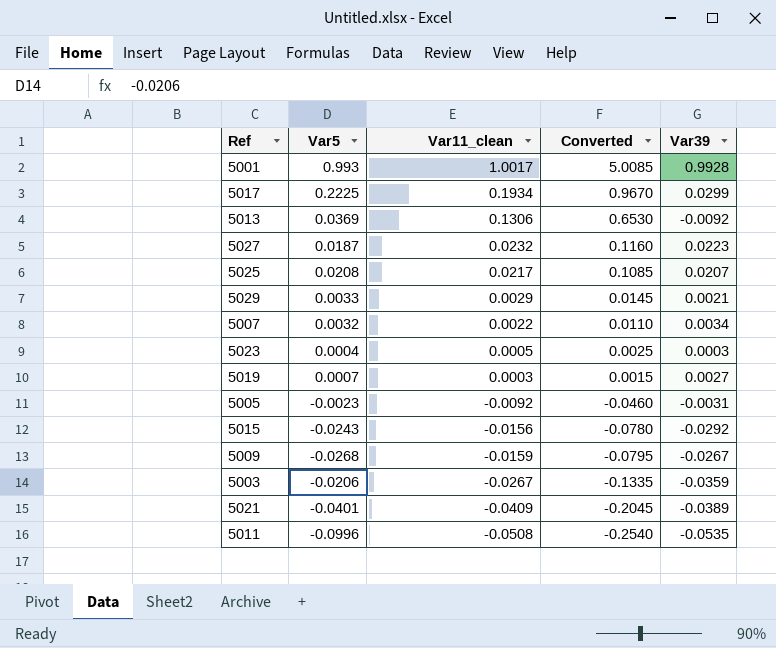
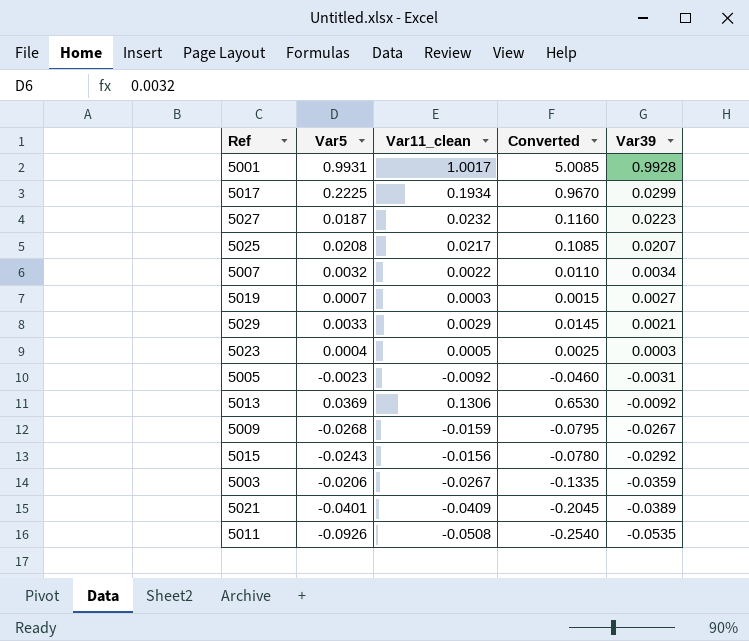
row order: Var11_clean descending -> Var39 descending
5001 | Var5: 0.993 -> 0.9931
5011 | Var5: -0.0996 -> -0.0926

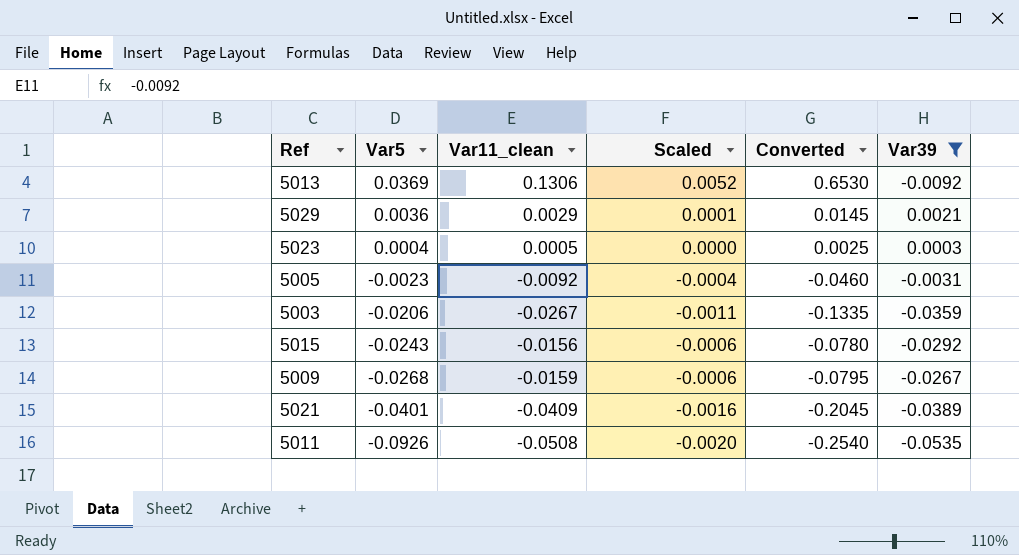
filter: none -> Var39 <= 0.0021
row order: Var39 descending -> Var5 descending
column Scaled | formula: none -> [Var11_clean] * 0.04
5029 | Var5: 0.0033 -> 0.0036

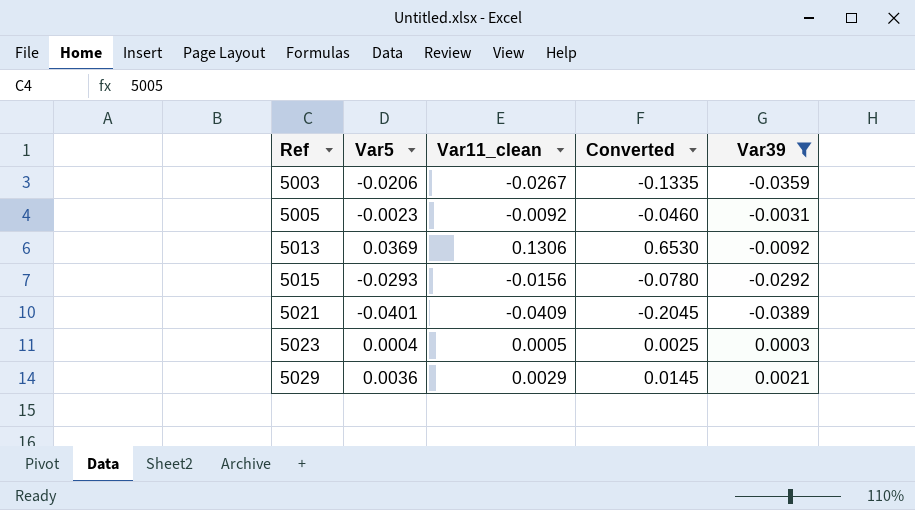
row order: Var5 descending -> Ref ascending
column Scaled | formula: [Var11_clean] * 0.04 -> none
row 5009: -0.0268 | -0.0159 | -0.0006 | -0.0795 | -0.0267 -> none
row 5011: -0.0926 | -0.0508 | -0.0020 | -0.2540 | -0.0535 -> none
5015 | Var5: -0.0243 -> -0.0293

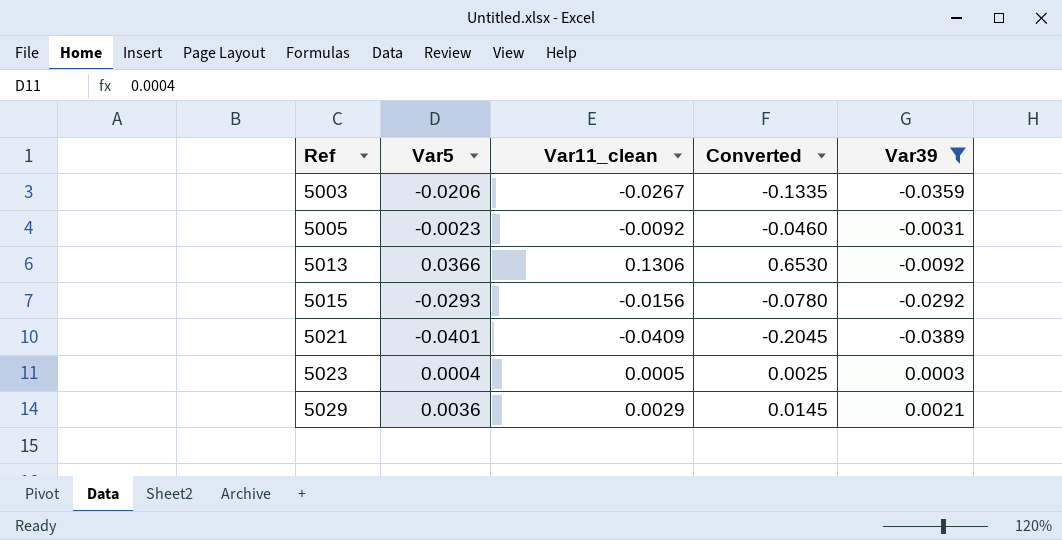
5013 | Var5: 0.0369 -> 0.0366

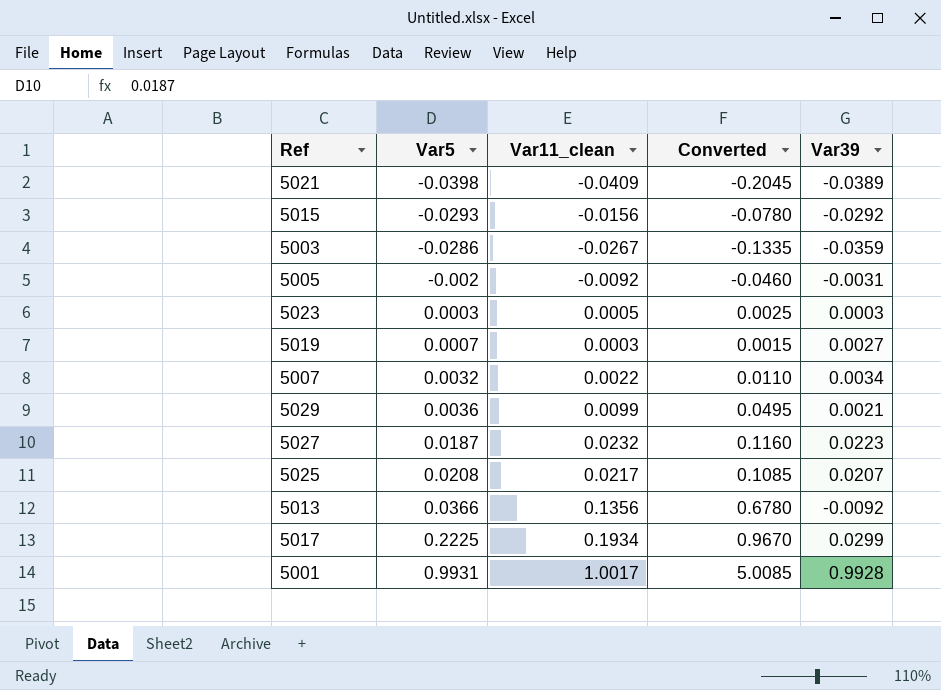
filter: Var39 <= 0.0021 -> none
row order: Ref ascending -> Var5 ascending
5021 | Var5: -0.0401 -> -0.0398
5003 | Var5: -0.0206 -> -0.0286
5005 | Var5: -0.0023 -> -0.002
5023 | Var5: 0.0004 -> 0.0003
5029 | Var11_clean: 0.0029 -> 0.0099
5029 | Converted: 0.0145 -> 0.0495
5013 | Var11_clean: 0.1306 -> 0.1356
5013 | Converted: 0.6530 -> 0.6780

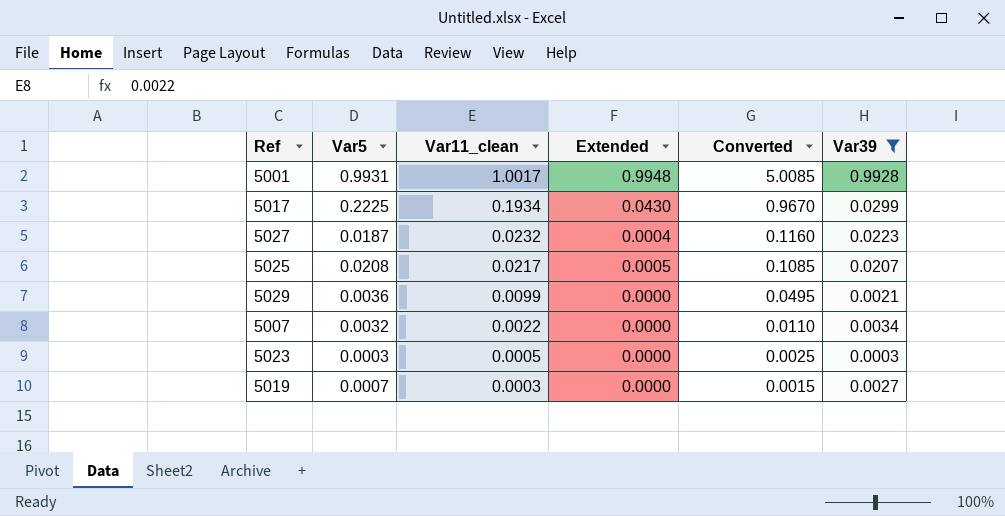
filter: none -> Var39 >= 0.0003
row order: Var5 ascending -> Var11_clean descending
column Extended | formula: none -> [Var5] * [Var11_clean]

